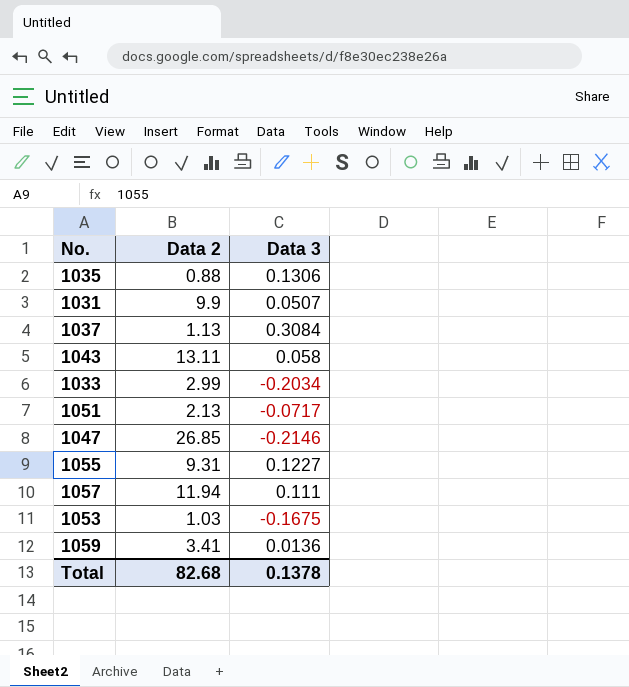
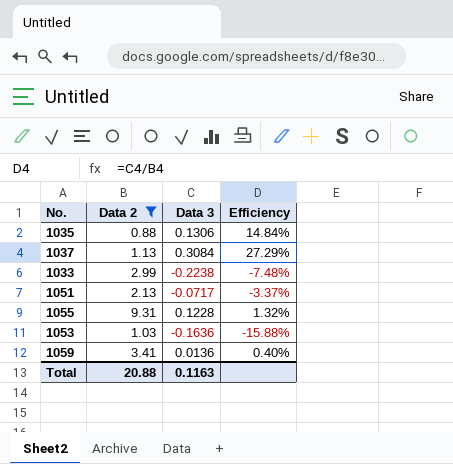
filter: none -> Data 2 <= 9.31
column Efficiency | formula: none -> [Data 3] / [Data 2]
1033 | Data 3: -0.2034 -> -0.2238
1055 | Data 3: 0.1227 -> 0.1228
1053 | Data 3: -0.1675 -> -0.1636
Total | Data 2: 82.68 -> 20.88
Total | Data 3: 0.1378 -> 0.1163

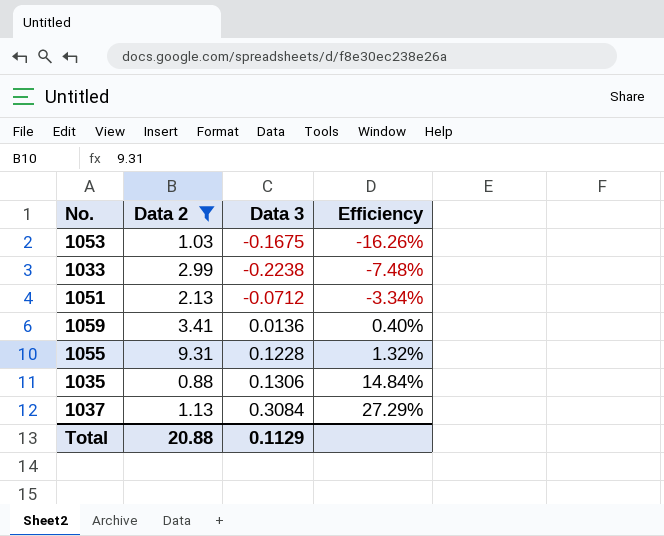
row order: none -> Efficiency ascending
1053 | Data 3: -0.1636 -> -0.1675
1053 | Efficiency: -15.88% -> -16.26%
1051 | Data 3: -0.0717 -> -0.0712
1051 | Efficiency: -3.37% -> -3.34%
Total | Data 3: 0.1163 -> 0.1129

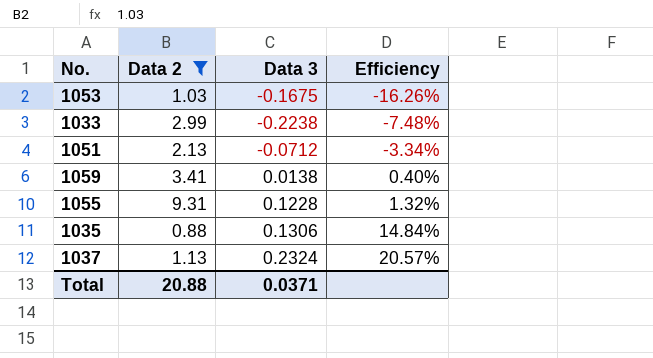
1059 | Data 3: 0.0136 -> 0.0138
1037 | Data 3: 0.3084 -> 0.2324
1037 | Efficiency: 27.29% -> 20.57%
Total | Data 3: 0.1129 -> 0.0371

